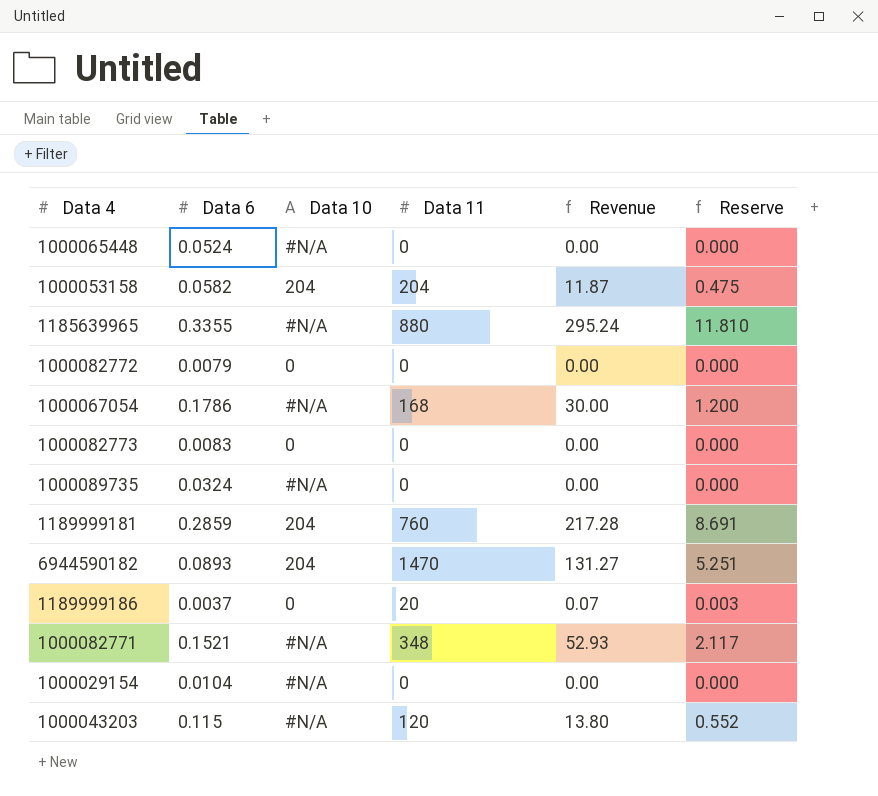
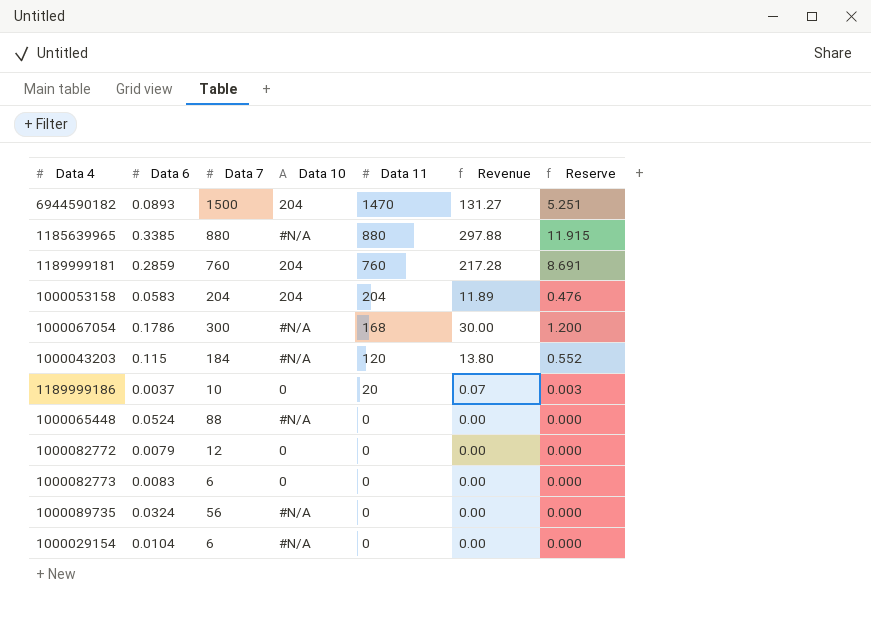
row order: none -> Data 11 descending
column Data 7 | position: none -> 3
row 1000082771: 0.1521 | #N/A | 348 | 52.93 | 2.117 -> none
1185639965 | Data 6: 0.3355 -> 0.3385
1185639965 | Revenue: 295.24 -> 297.88
1185639965 | Reserve: 11.810 -> 11.915
1000053158 | Data 6: 0.0582 -> 0.0583
1000053158 | Revenue: 11.87 -> 11.89
1000053158 | Reserve: 0.475 -> 0.476

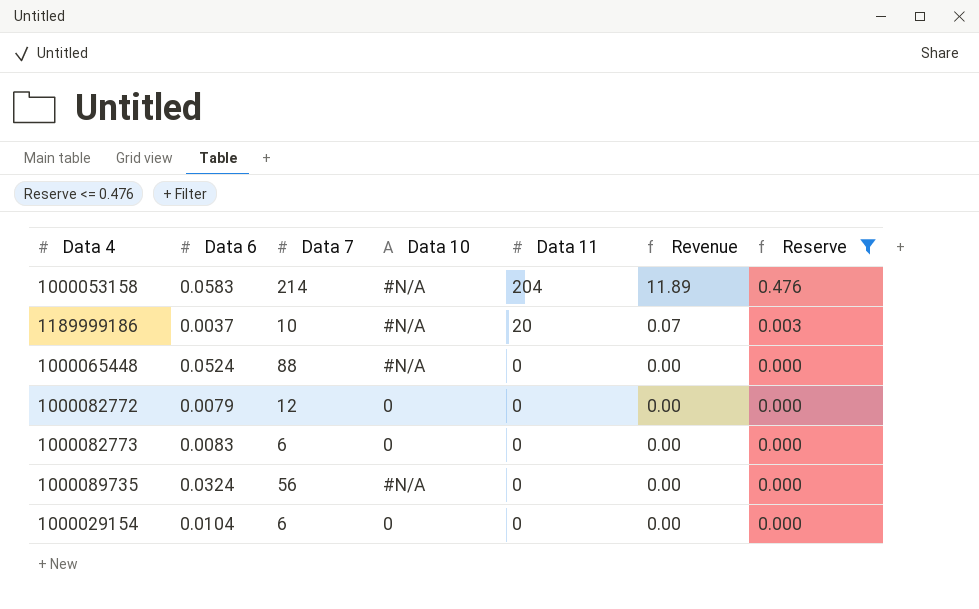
filter: none -> Reserve <= 0.476
1000053158 | Data 7: 204 -> 214
1000053158 | Data 10: 204 -> #N/A
1189999186 | Data 10: 0 -> #N/A
1000029154 | Data 10: #N/A -> 0

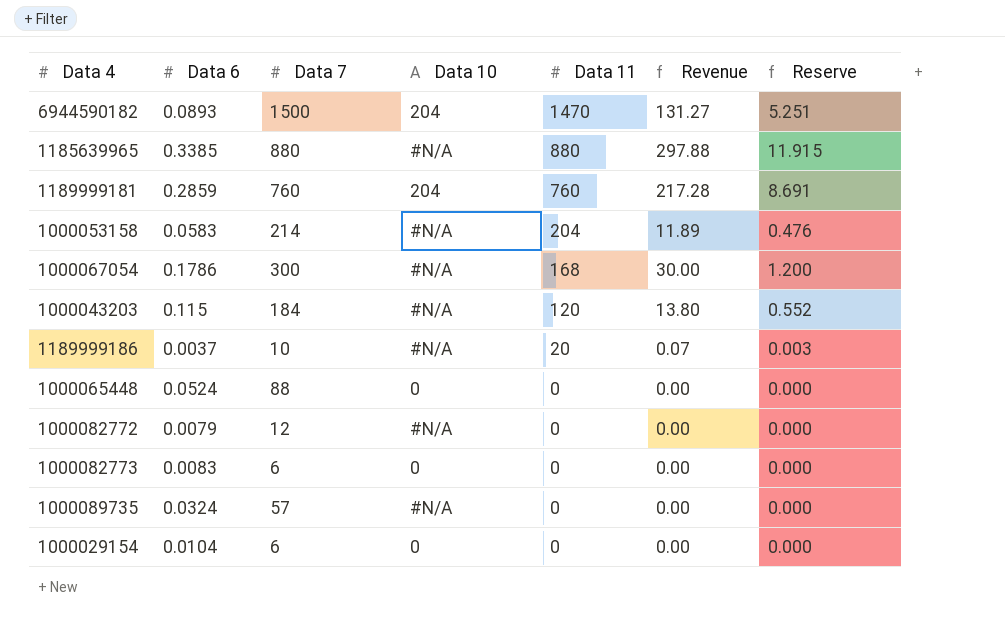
filter: Reserve <= 0.476 -> none
1000065448 | Data 10: #N/A -> 0
1000082772 | Data 10: 0 -> #N/A
1000089735 | Data 7: 56 -> 57

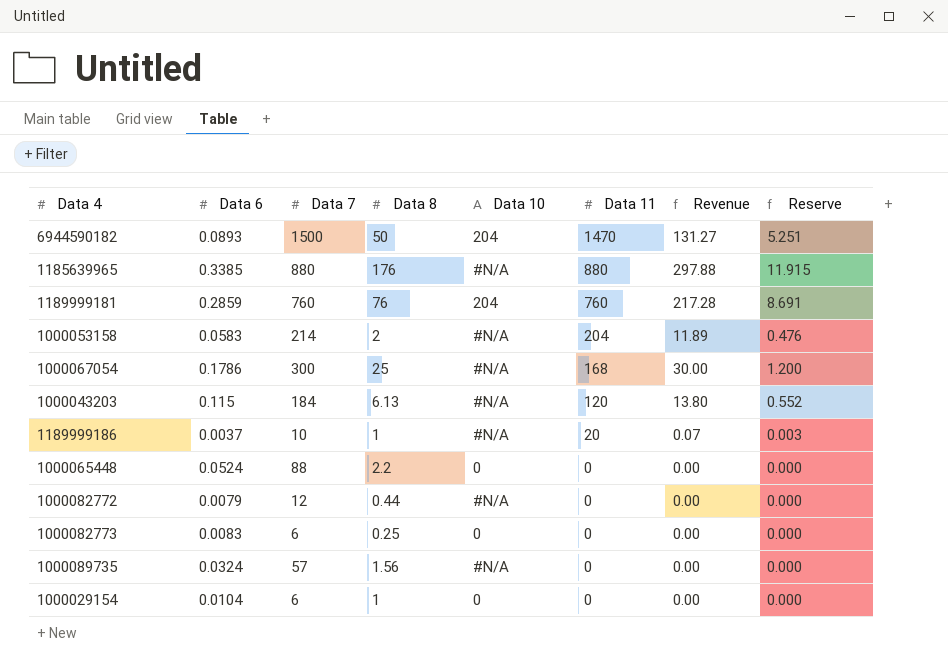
column Data 8 | position: none -> 4

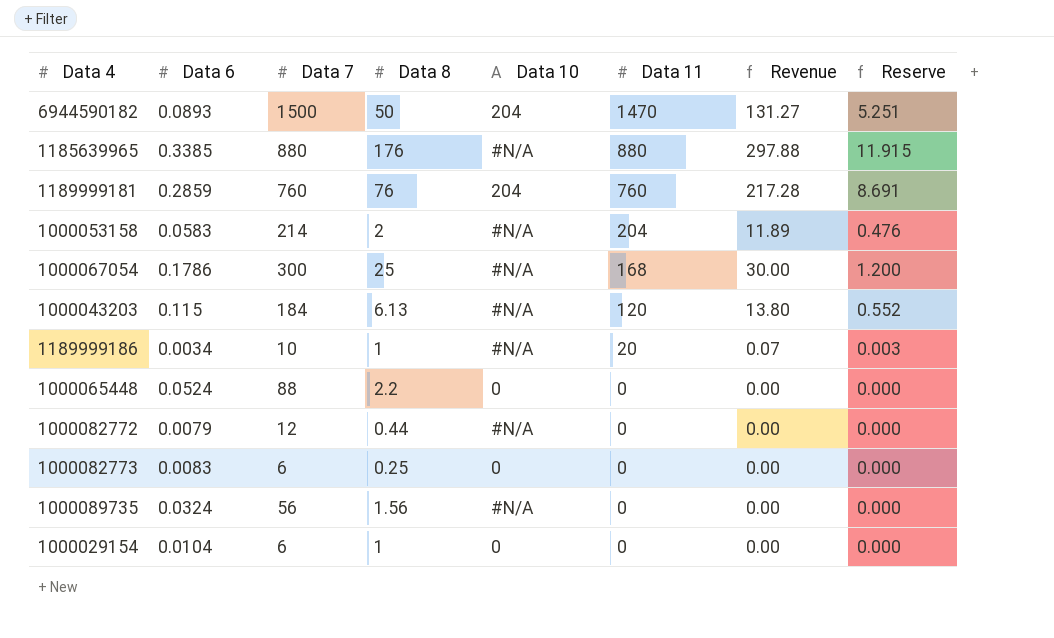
1189999186 | Data 6: 0.0037 -> 0.0034
1000089735 | Data 7: 57 -> 56

